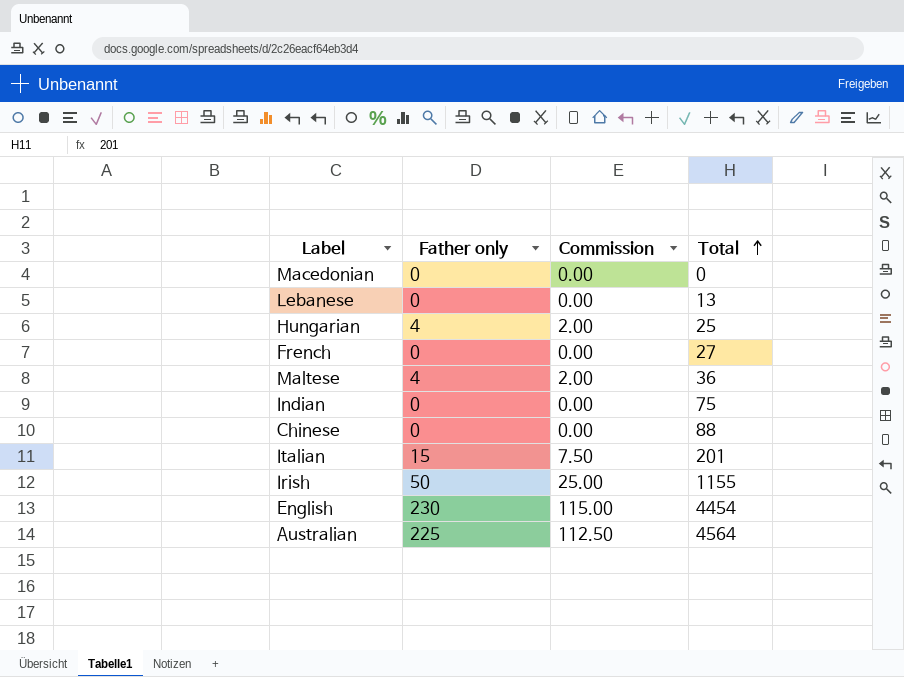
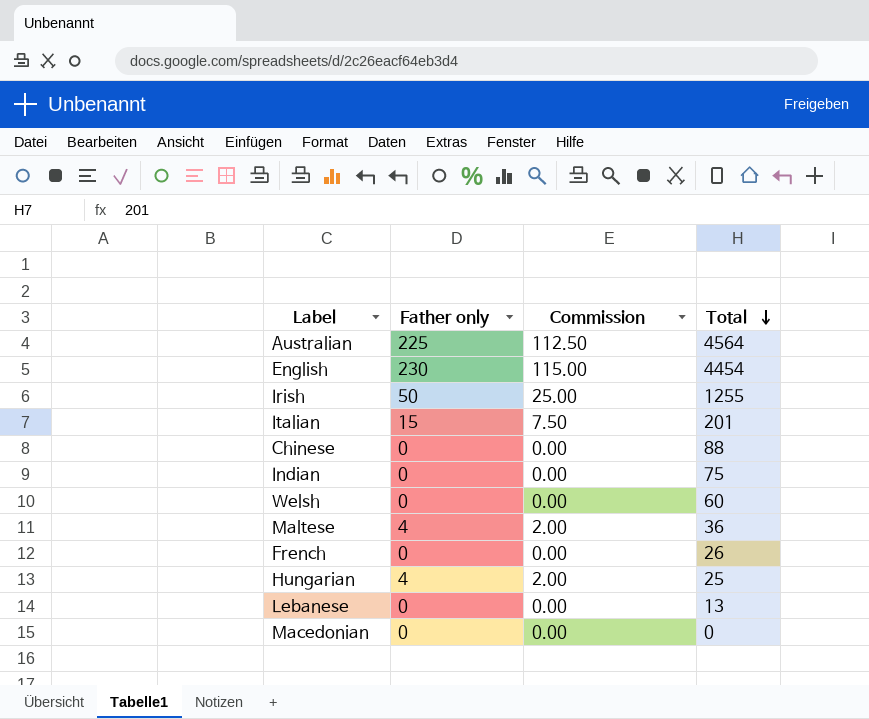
row order: Total ascending -> Total descending
Irish | Total: 1155 -> 1255
row Welsh: none -> 0 | 0.00 | 60
French | Total: 27 -> 26

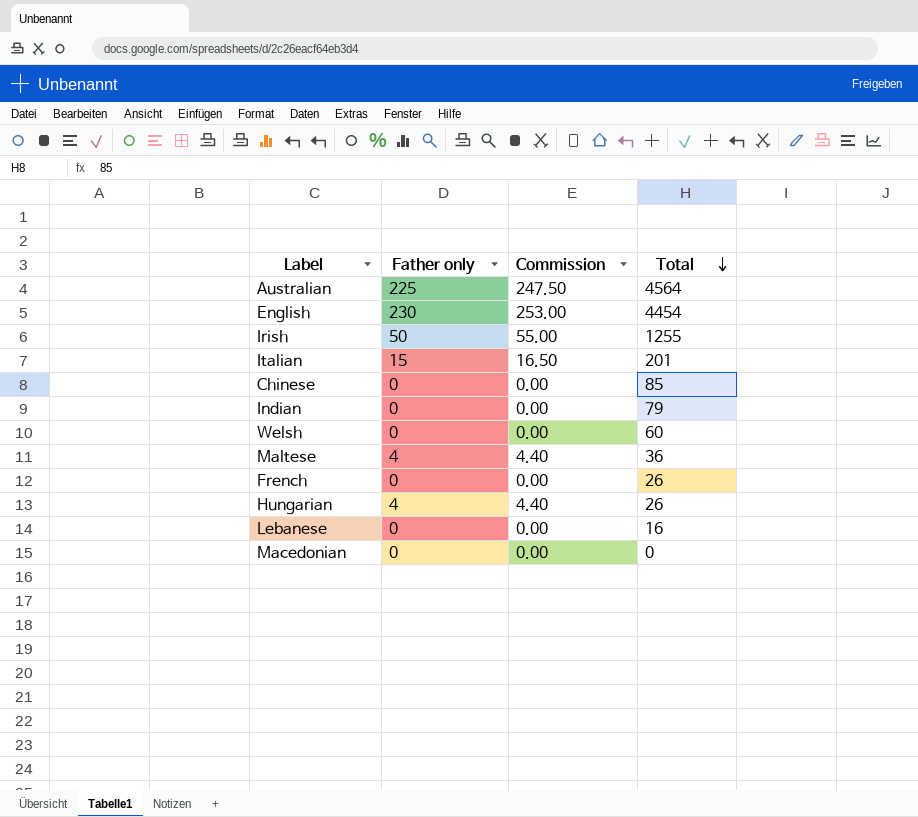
column Commission | formula: [Father only] * 0.5 -> [Father only] * 1.1
Chinese | Total: 88 -> 85
Indian | Total: 75 -> 79
Hungarian | Total: 25 -> 26
Lebanese | Total: 13 -> 16

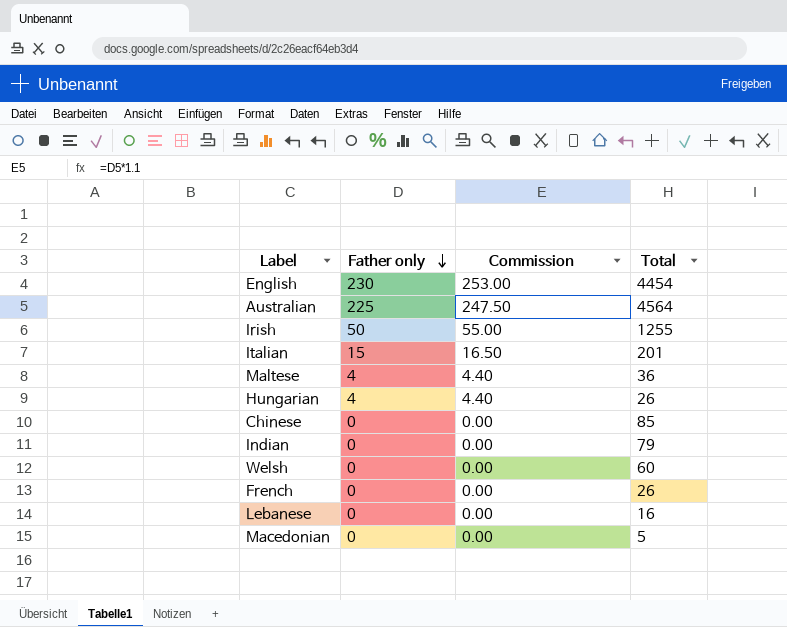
row order: Total descending -> Father only descending
Macedonian | Total: 0 -> 5

